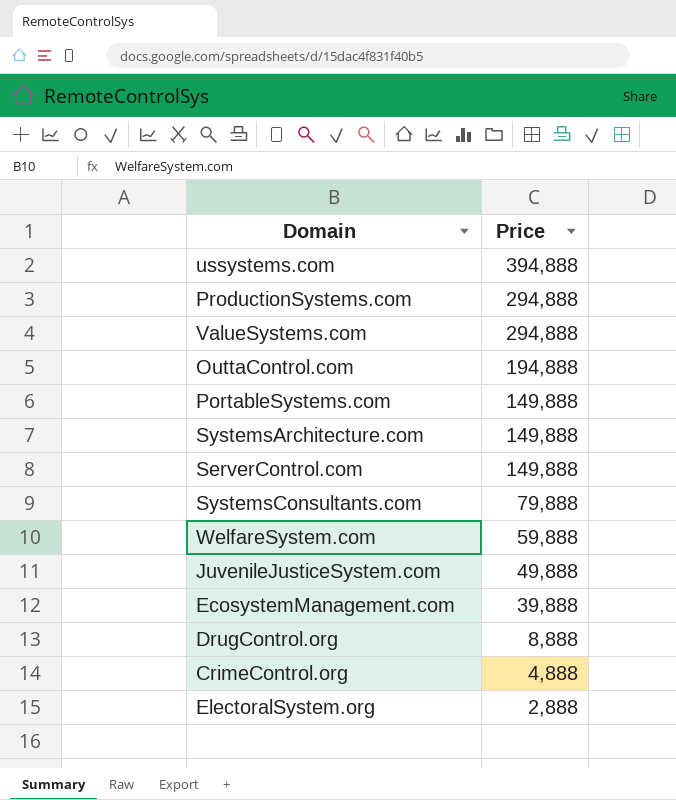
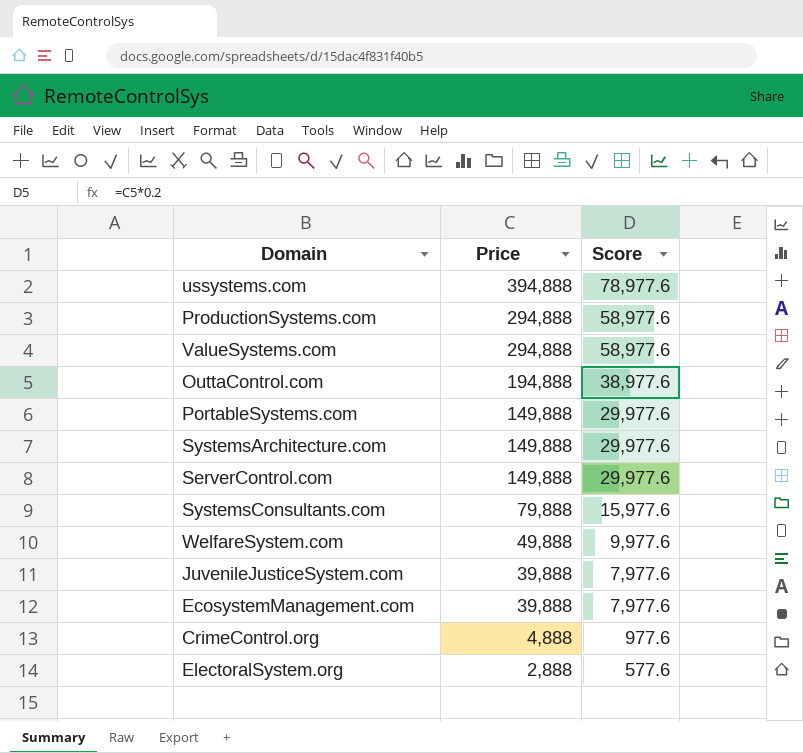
column Score | formula: none -> [Price] * 0.2
row DrugControl.org: 8,888 -> none
WelfareSystem.com | Price: 59,888 -> 49,888
JuvenileJusticeSystem.com | Price: 49,888 -> 39,888

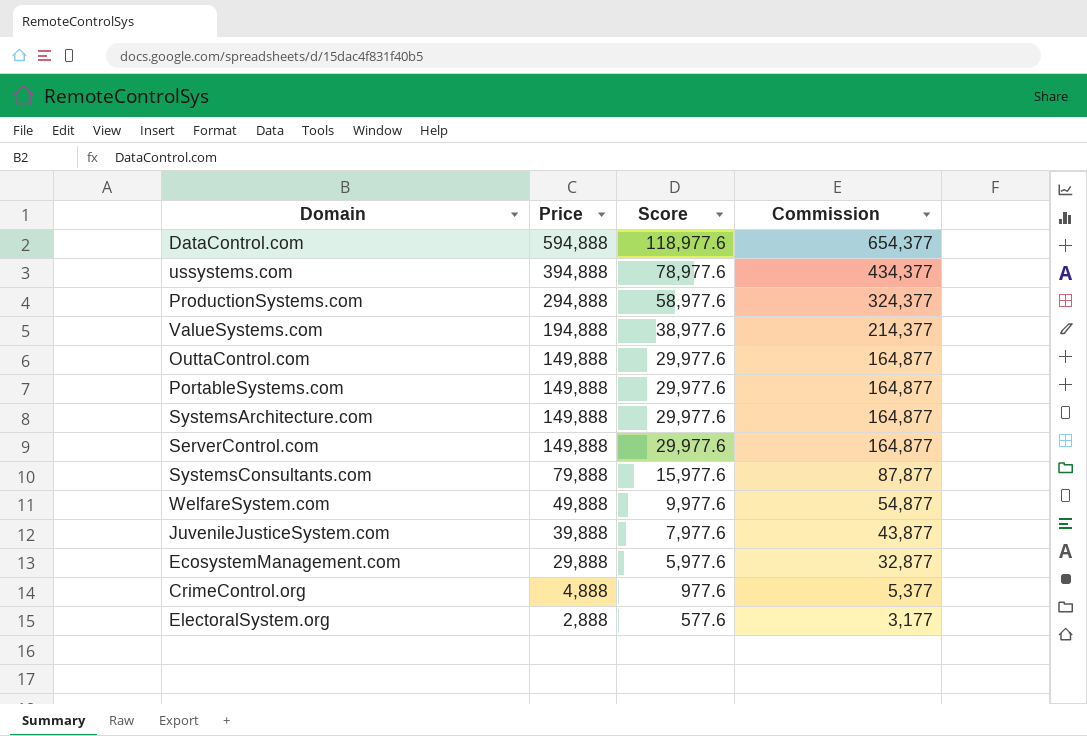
column Commission | formula: none -> [Price] * 1.1
row DataControl.com: none -> 594,888 | 118,977.6 | 654,377
ValueSystems.com | Price: 294,888 -> 194,888
ValueSystems.com | Score: 58,977.6 -> 38,977.6
OuttaControl.com | Price: 194,888 -> 149,888
OuttaControl.com | Score: 38,977.6 -> 29,977.6
EcosystemManagement.com | Price: 39,888 -> 29,888
EcosystemManagement.com | Score: 7,977.6 -> 5,977.6

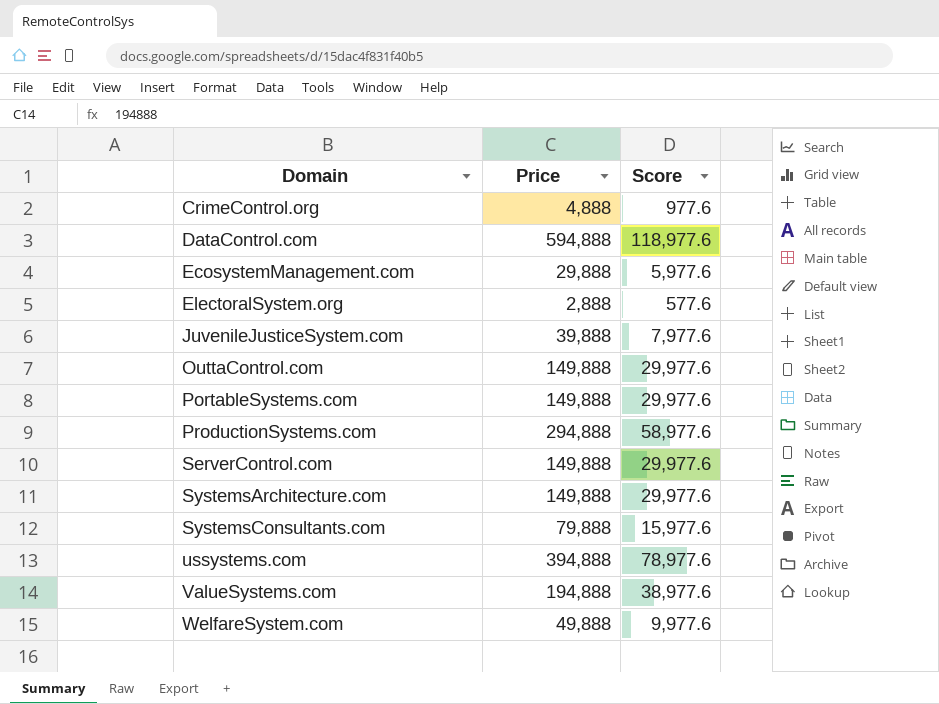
row order: Price descending -> Domain ascending
column Commission | formula: [Price] * 1.1 -> none

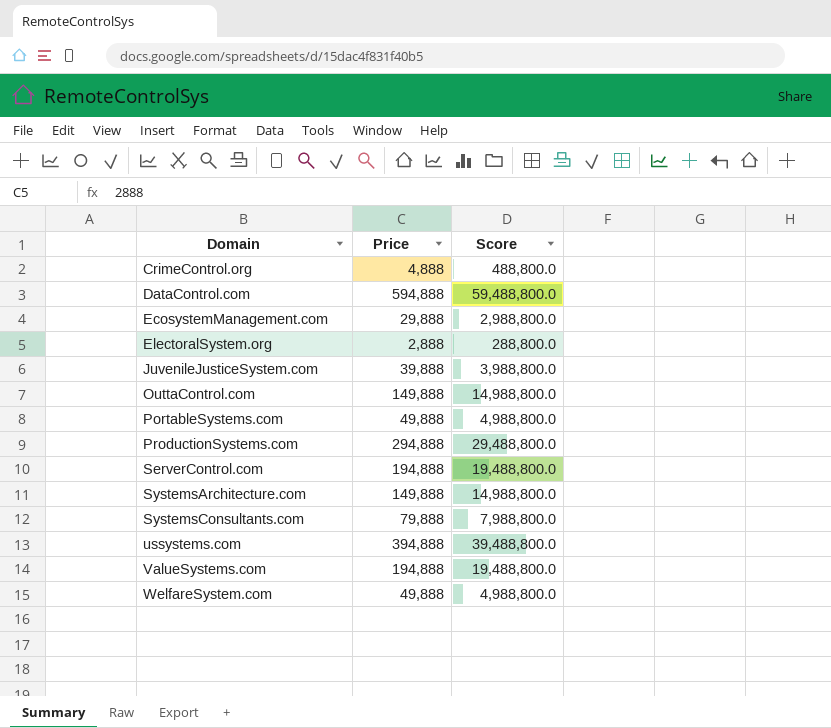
column Score | formula: [Price] * 0.2 -> [Price] * 100
PortableSystems.com | Price: 149,888 -> 49,888
ServerControl.com | Price: 149,888 -> 194,888

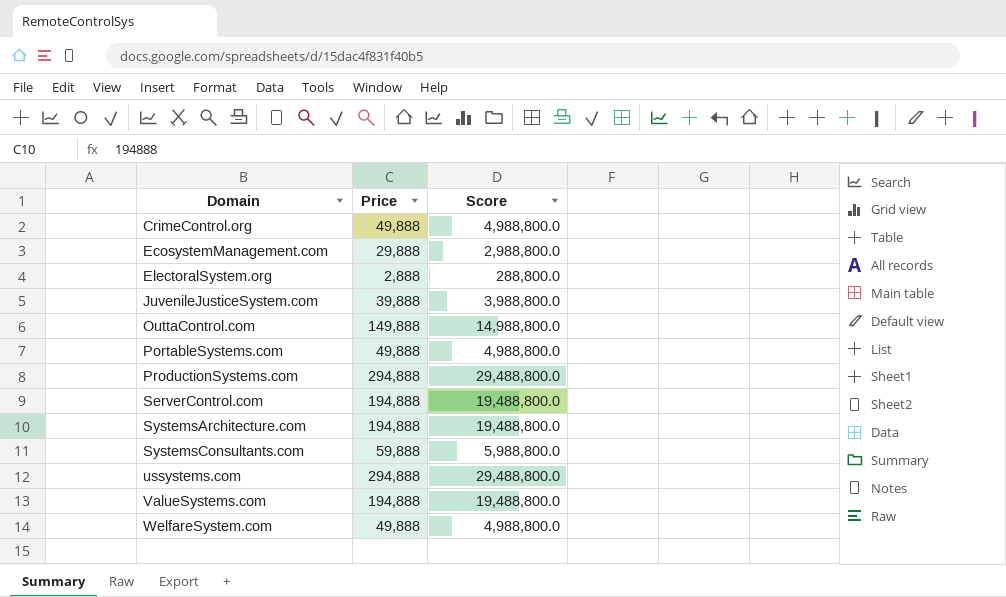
row DataControl.com: 594,888 | 59,488,800.0 -> none
CrimeControl.org | Price: 4,888 -> 49,888
CrimeControl.org | Score: 488,800.0 -> 4,988,800.0
SystemsArchitecture.com | Price: 149,888 -> 194,888
SystemsArchitecture.com | Score: 14,988,800.0 -> 19,488,800.0
SystemsConsultants.com | Price: 79,888 -> 59,888
SystemsConsultants.com | Score: 7,988,800.0 -> 5,988,800.0
ussystems.com | Price: 394,888 -> 294,888
ussystems.com | Score: 39,488,800.0 -> 29,488,800.0

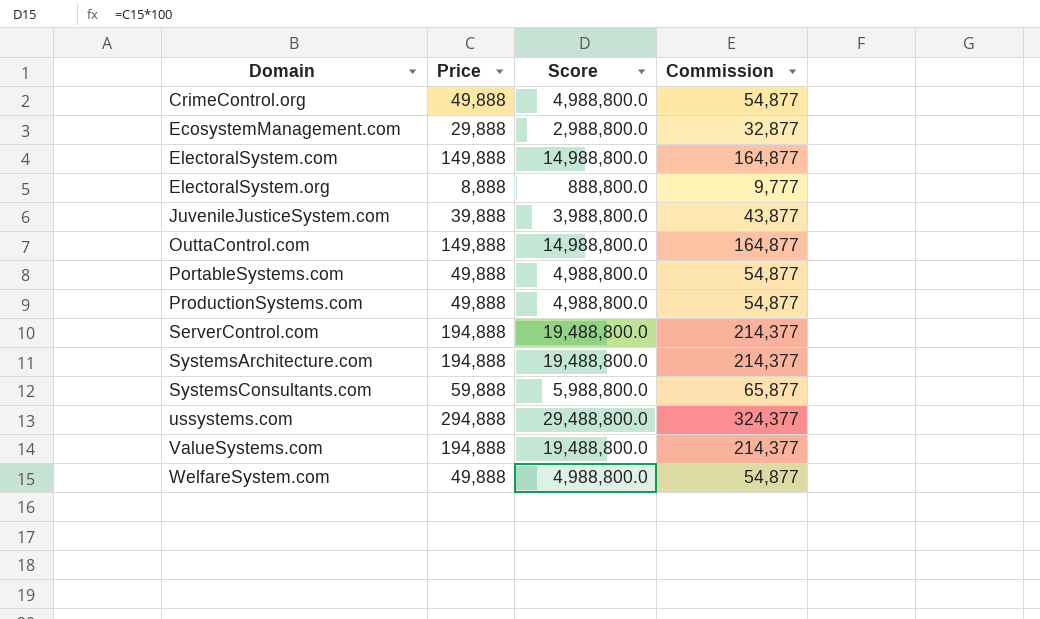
column Commission | formula: none -> [Price] * 1.1
row ElectoralSystem.com: none -> 149,888 | 14,988,800.0 | 164,877
ElectoralSystem.org | Price: 2,888 -> 8,888
ElectoralSystem.org | Score: 288,800.0 -> 888,800.0
ProductionSystems.com | Price: 294,888 -> 49,888
ProductionSystems.com | Score: 29,488,800.0 -> 4,988,800.0

